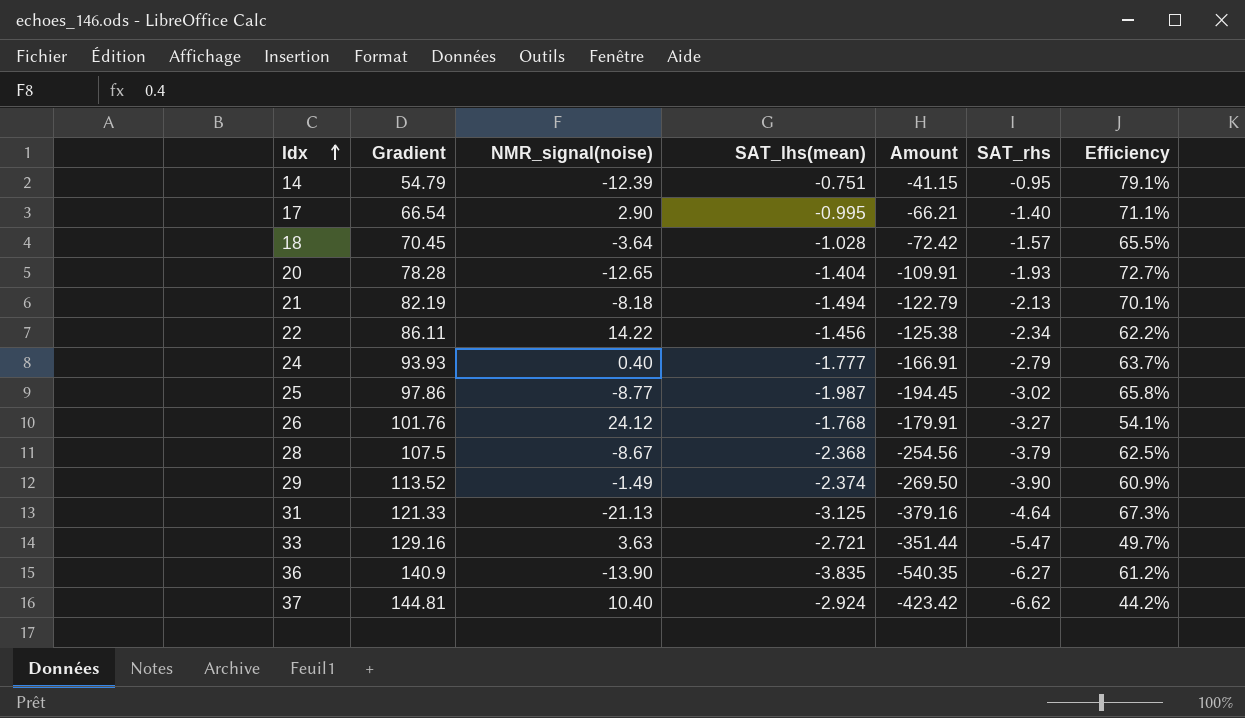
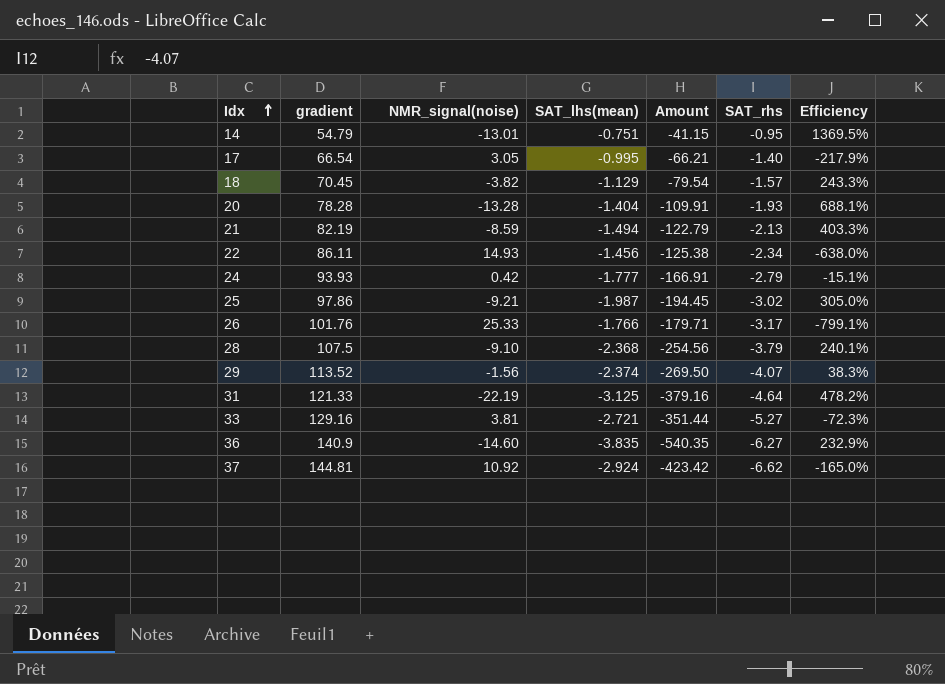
column name: Gradient -> gradient
column Efficiency | formula: [SAT_lhs(mean)] / [SAT_rhs] -> [NMR_signal(noise)] / [SAT_rhs]
14 | NMR_signal(noise): -12.39 -> -13.01
17 | NMR_signal(noise): 2.90 -> 3.05
18 | NMR_signal(noise): -3.64 -> -3.82
18 | SAT_lhs(mean): -1.028 -> -1.129
18 | Amount: -72.42 -> -79.54
20 | NMR_signal(noise): -12.65 -> -13.28
21 | NMR_signal(noise): -8.18 -> -8.59
22 | NMR_signal(noise): 14.22 -> 14.93
24 | NMR_signal(noise): 0.40 -> 0.42
25 | NMR_signal(noise): -8.77 -> -9.21
26 | NMR_signal(noise): 24.12 -> 25.33
26 | SAT_lhs(mean): -1.768 -> -1.766
26 | Amount: -179.91 -> -179.71
26 | SAT_rhs: -3.27 -> -3.17
28 | NMR_signal(noise): -8.67 -> -9.10
29 | NMR_signal(noise): -1.49 -> -1.56
29 | SAT_rhs: -3.90 -> -4.07
31 | NMR_signal(noise): -21.13 -> -22.19
33 | NMR_signal(noise): 3.63 -> 3.81
33 | SAT_rhs: -5.47 -> -5.27
36 | NMR_signal(noise): -13.90 -> -14.60
37 | NMR_signal(noise): 10.40 -> 10.92

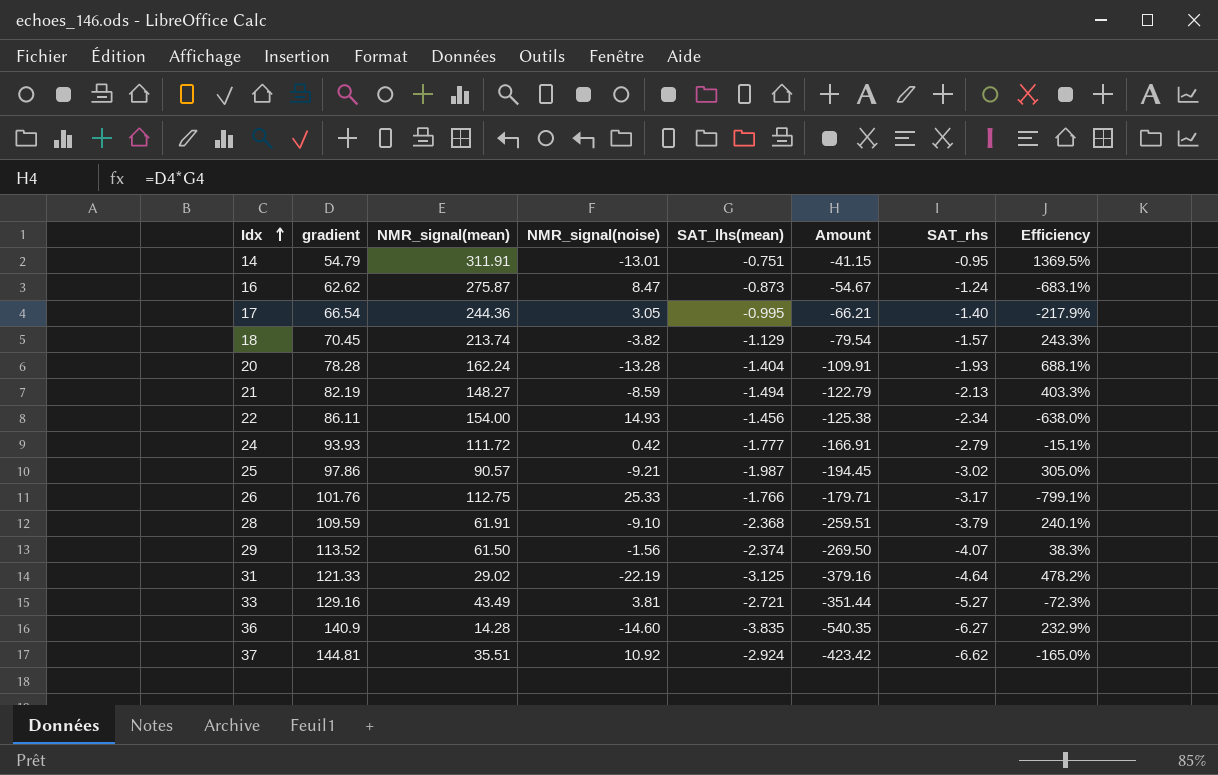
column NMR_signal(mean) | position: none -> 3
row 16: none -> 62.62 | 275.87 | 8.47 | -0.873 | -54.67 | -1.24 | -683.1%
28 | gradient: 107.5 -> 109.59
28 | Amount: -254.56 -> -259.51

